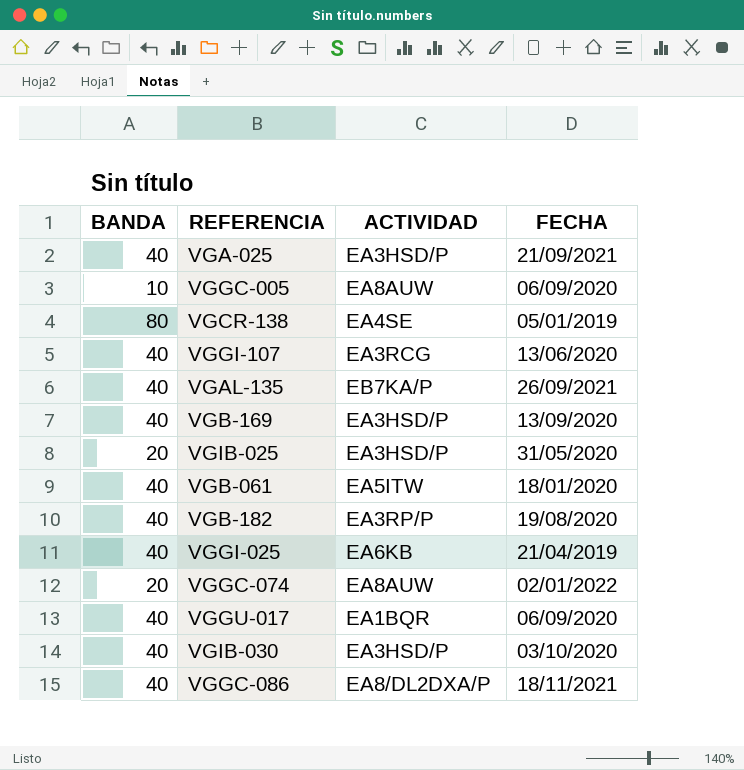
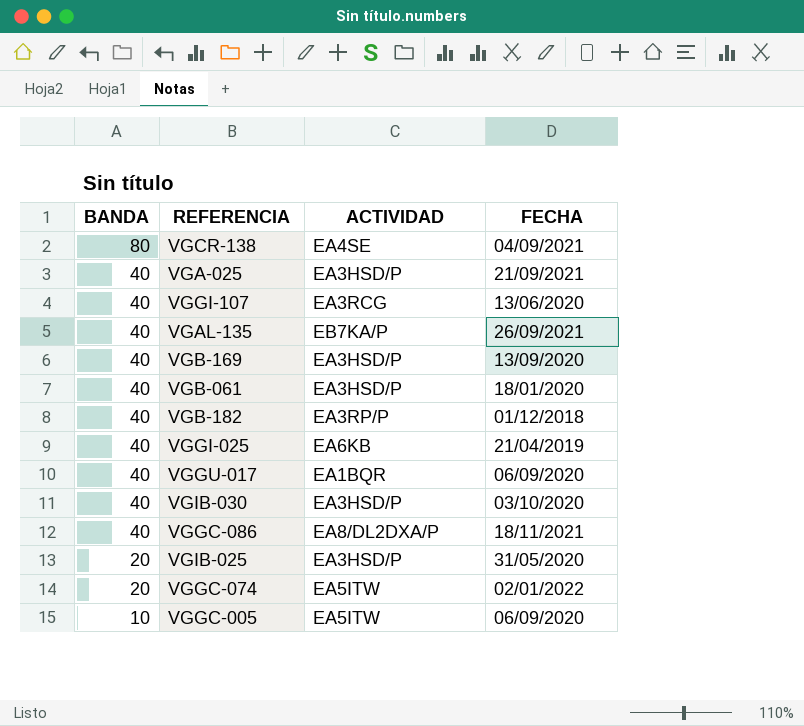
row order: none -> BANDA descending
VGCR-138 | FECHA: 05/01/2019 -> 04/09/2021
VGB-061 | ACTIVIDAD: EA5ITW -> EA3HSD/P
VGB-182 | FECHA: 19/08/2020 -> 01/12/2018
VGGC-074 | ACTIVIDAD: EA8AUW -> EA5ITW
VGGC-005 | ACTIVIDAD: EA8AUW -> EA5ITW

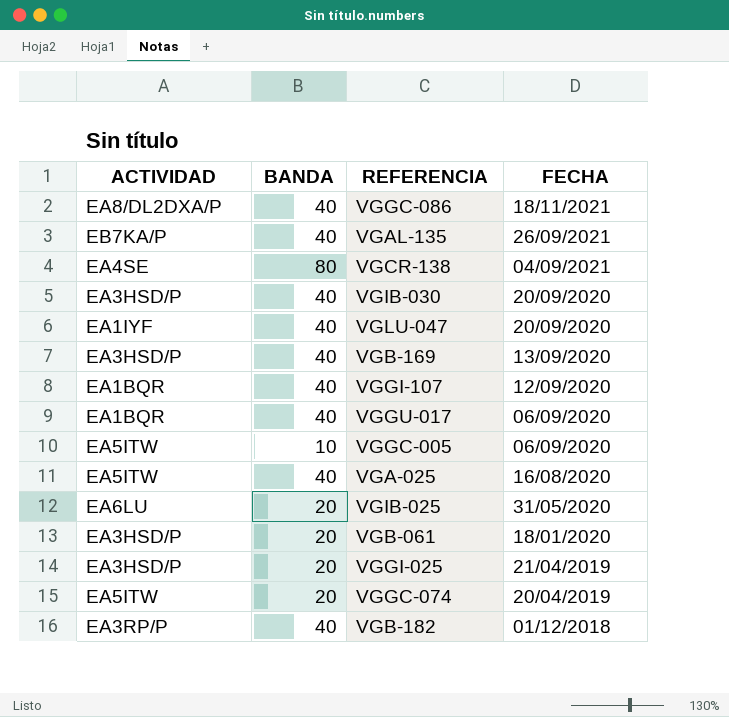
row order: BANDA descending -> FECHA descending
column ACTIVIDAD | position: 3 -> 1
VGIB-030 | FECHA: 03/10/2020 -> 20/09/2020
row VGLU-047: none -> EA1IYF | 40 | 20/09/2020
VGGI-107 | ACTIVIDAD: EA3RCG -> EA1BQR
VGGI-107 | FECHA: 13/06/2020 -> 12/09/2020
VGA-025 | ACTIVIDAD: EA3HSD/P -> EA5ITW
VGA-025 | FECHA: 21/09/2021 -> 16/08/2020
VGIB-025 | ACTIVIDAD: EA3HSD/P -> EA6LU
VGB-061 | BANDA: 40 -> 20
VGGI-025 | ACTIVIDAD: EA6KB -> EA3HSD/P
VGGI-025 | BANDA: 40 -> 20
VGGC-074 | FECHA: 02/01/2022 -> 20/04/2019

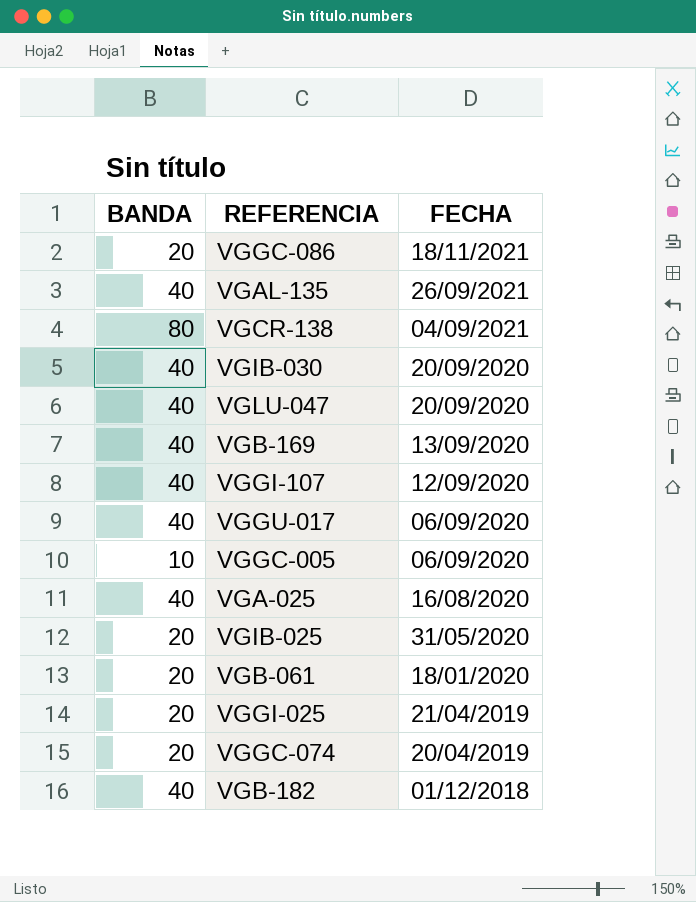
column ACTIVIDAD | position: 1 -> none
VGGC-086 | BANDA: 40 -> 20

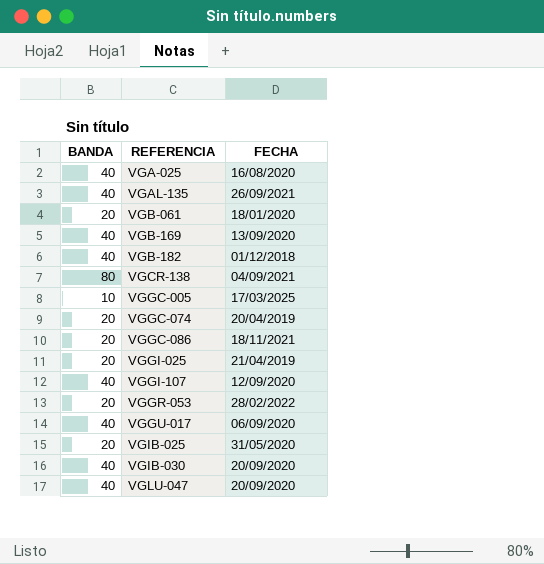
row order: FECHA descending -> REFERENCIA ascending
VGGC-005 | FECHA: 06/09/2020 -> 17/03/2025
row VGGR-053: none -> 20 | 28/02/2022

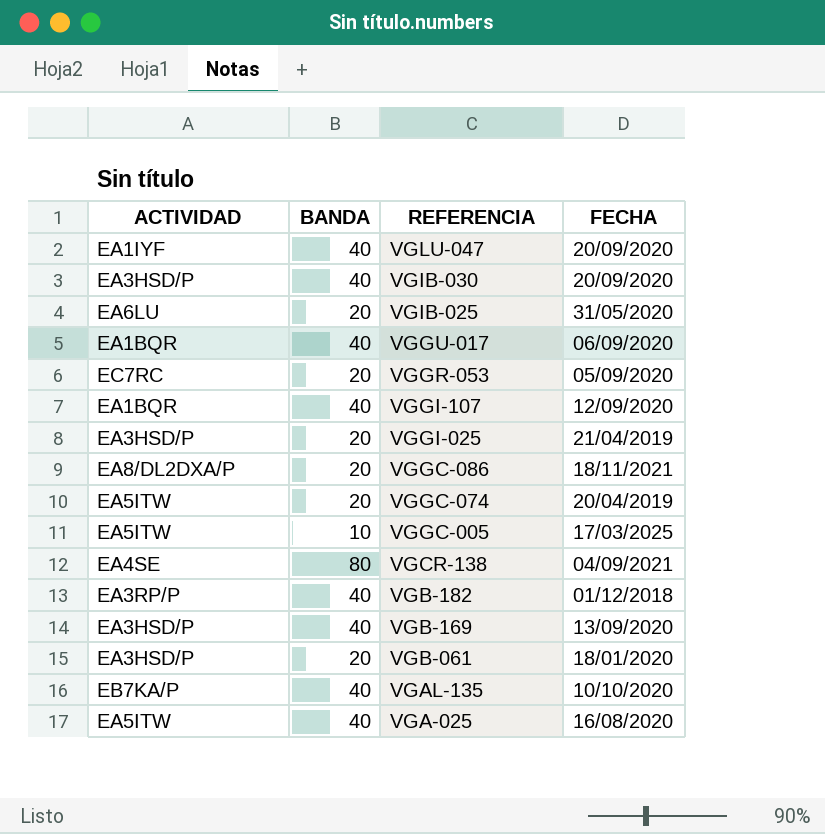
row order: REFERENCIA ascending -> REFERENCIA descending
column ACTIVIDAD | position: none -> 1
VGGR-053 | FECHA: 28/02/2022 -> 05/09/2020
VGAL-135 | FECHA: 26/09/2021 -> 10/10/2020

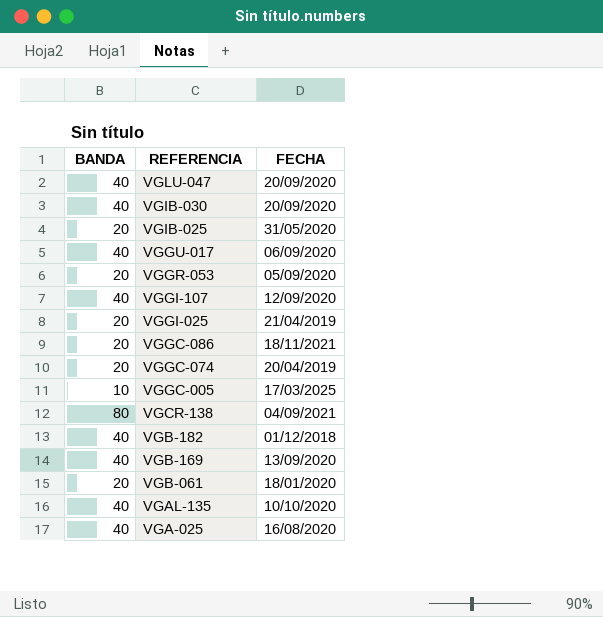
column ACTIVIDAD | position: 1 -> none

